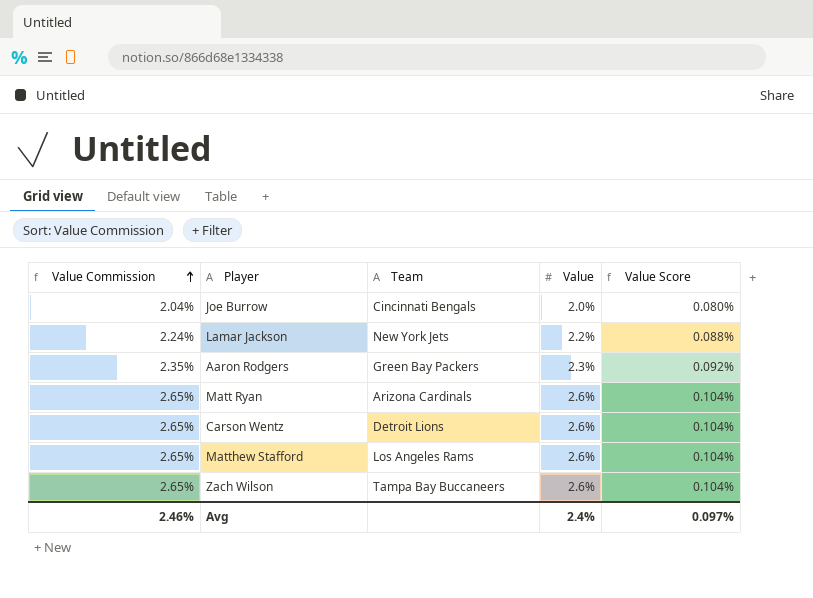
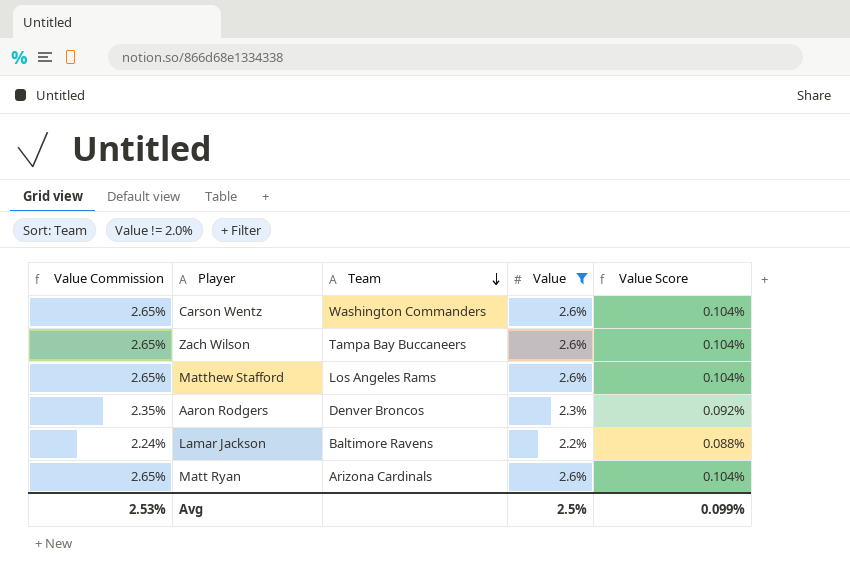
filter: none -> Value != 2.0%
row order: Value Commission ascending -> Team descending
Carson Wentz | Team: Detroit Lions -> Washington Commanders
Aaron Rodgers | Team: Green Bay Packers -> Denver Broncos
Lamar Jackson | Team: New York Jets -> Baltimore Ravens
Avg | Value Commission: 2.46% -> 2.53%
Avg | Value: 2.4% -> 2.5%
Avg | Value Score: 0.097% -> 0.099%

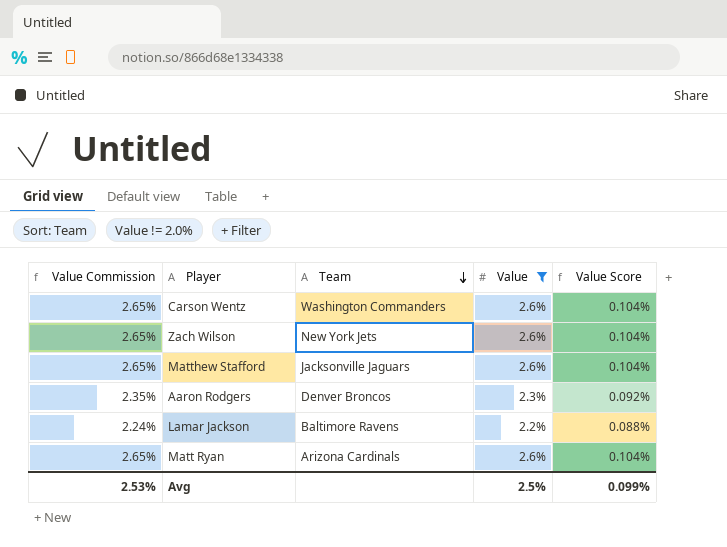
Zach Wilson | Team: Tampa Bay Buccaneers -> New York Jets
Matthew Stafford | Team: Los Angeles Rams -> Jacksonville Jaguars

